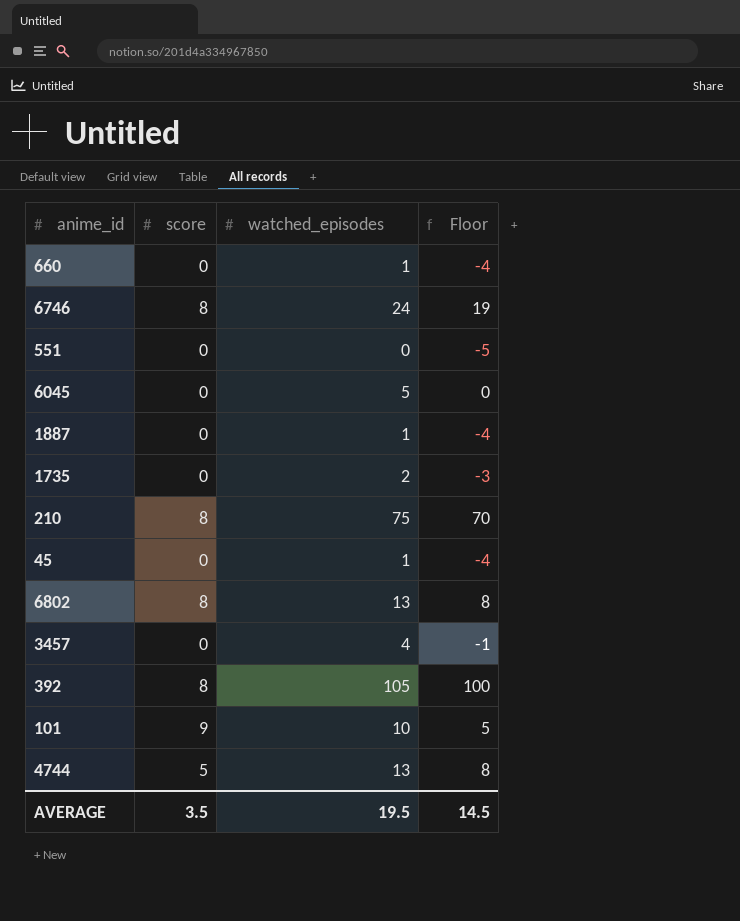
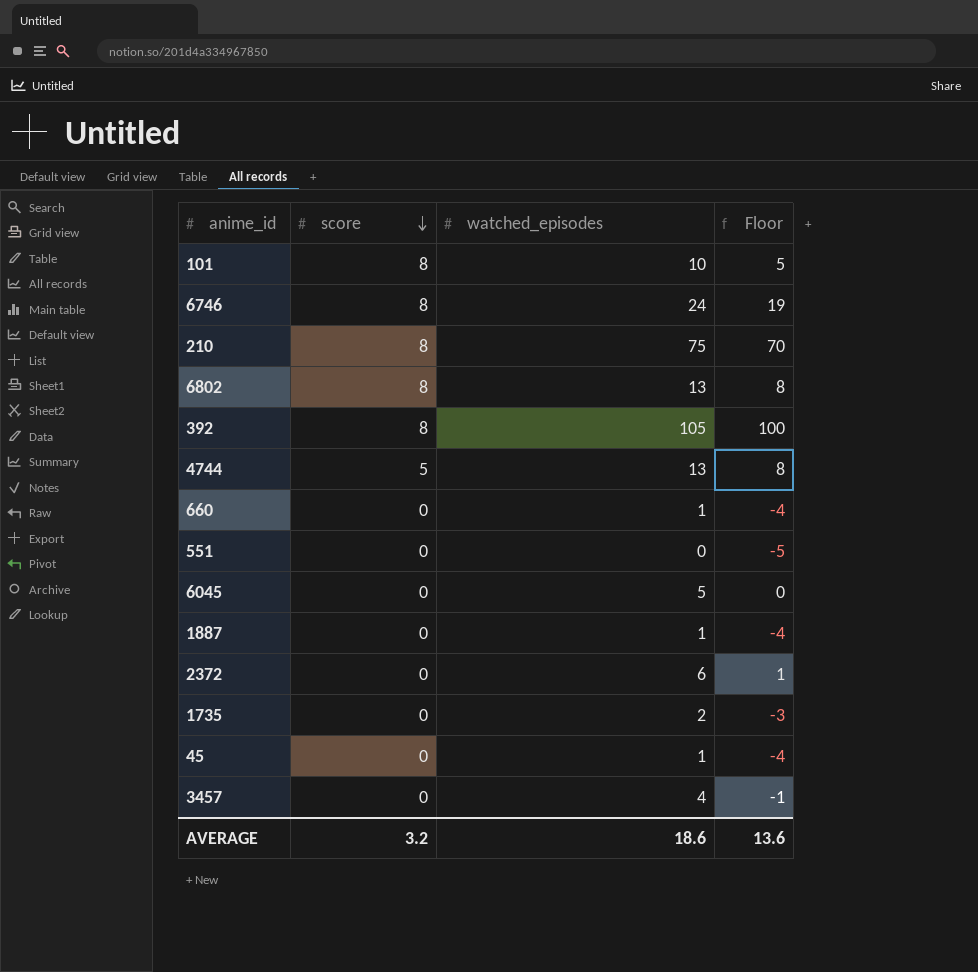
row order: none -> score descending
101 | score: 9 -> 8
row 2372: none -> 0 | 6 | 1
AVERAGE | score: 3.5 -> 3.2
AVERAGE | watched_episodes: 19.5 -> 18.6
AVERAGE | Floor: 14.5 -> 13.6

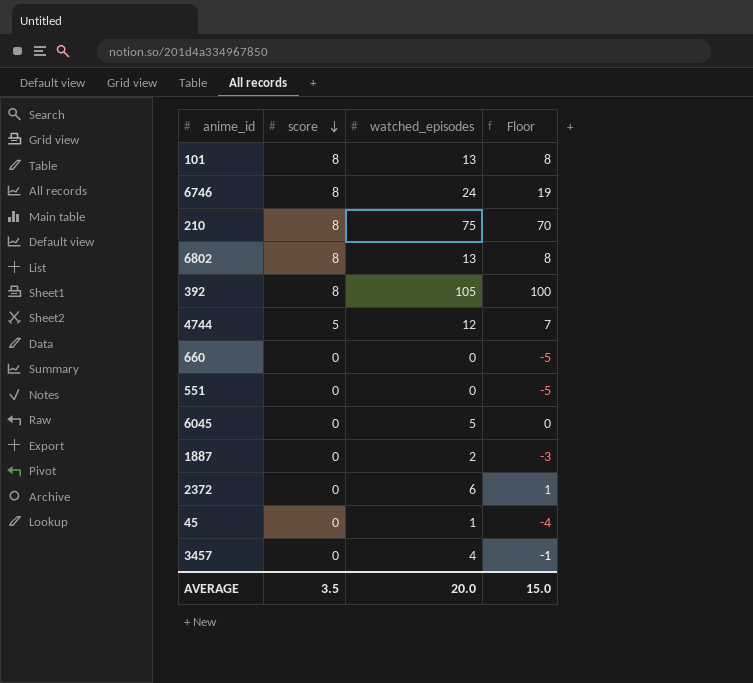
row 1735: 0 | 2 | -3 -> none
101 | watched_episodes: 10 -> 13
101 | Floor: 5 -> 8
4744 | watched_episodes: 13 -> 12
4744 | Floor: 8 -> 7
660 | watched_episodes: 1 -> 0
660 | Floor: -4 -> -5
1887 | watched_episodes: 1 -> 2
1887 | Floor: -4 -> -3
AVERAGE | score: 3.2 -> 3.5
AVERAGE | watched_episodes: 18.6 -> 20.0
AVERAGE | Floor: 13.6 -> 15.0

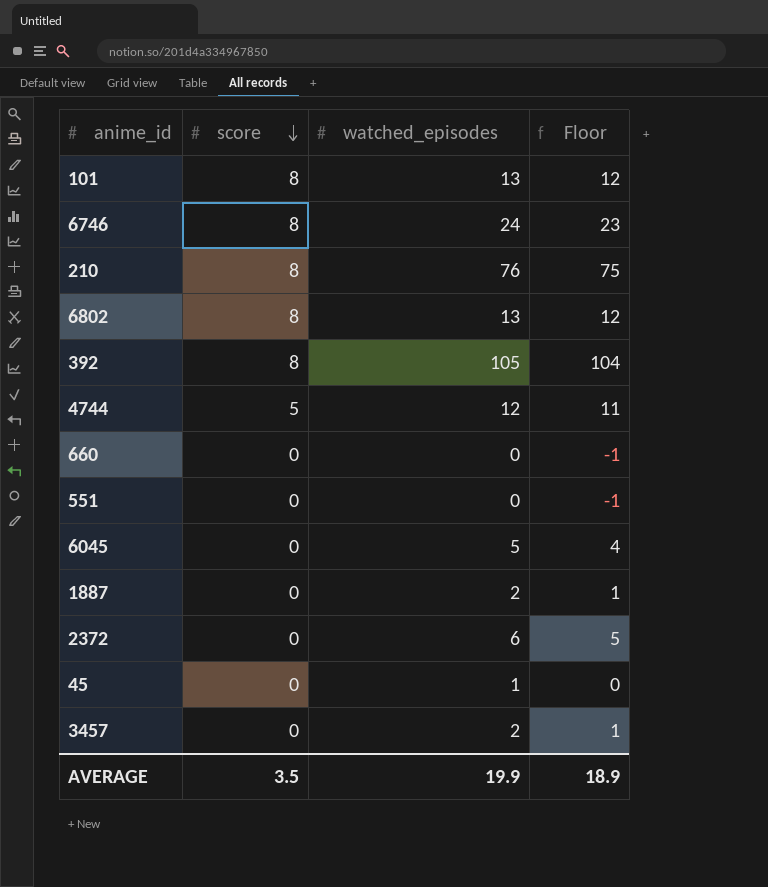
column Floor | formula: [watched_episodes] - 5 -> [watched_episodes] - 1
210 | watched_episodes: 75 -> 76
3457 | watched_episodes: 4 -> 2
AVERAGE | watched_episodes: 20.0 -> 19.9
AVERAGE | Floor: 15.0 -> 18.9

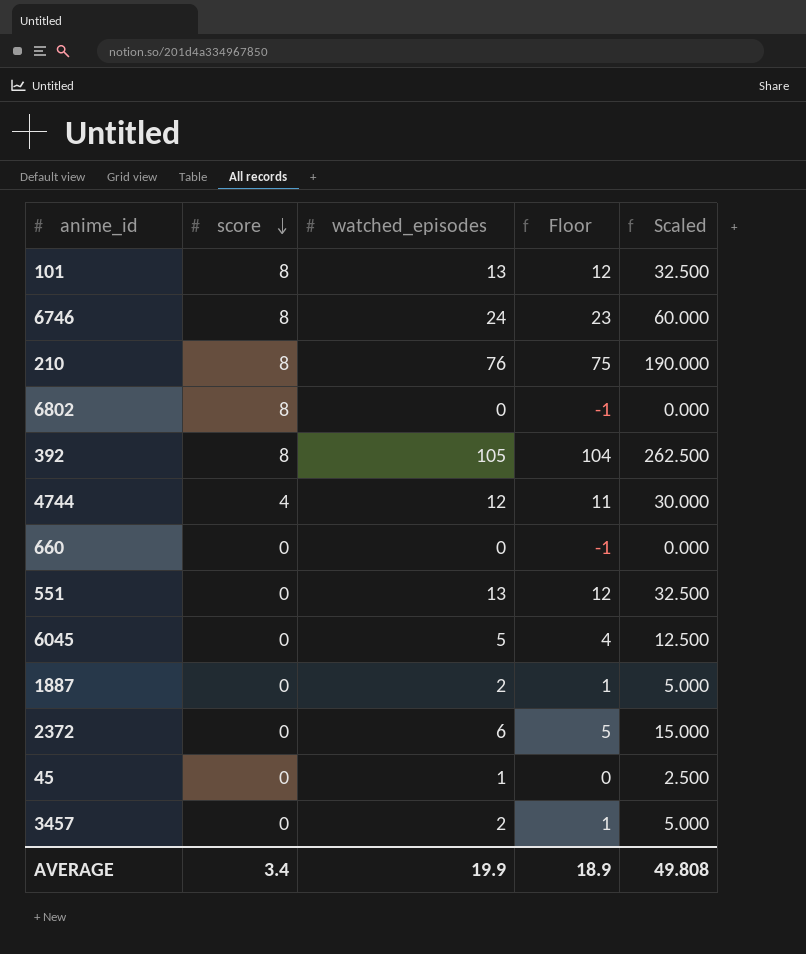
column Scaled | formula: none -> [watched_episodes] * 2.5
6802 | watched_episodes: 13 -> 0
6802 | Floor: 12 -> -1
4744 | score: 5 -> 4
551 | watched_episodes: 0 -> 13
551 | Floor: -1 -> 12
AVERAGE | score: 3.5 -> 3.4

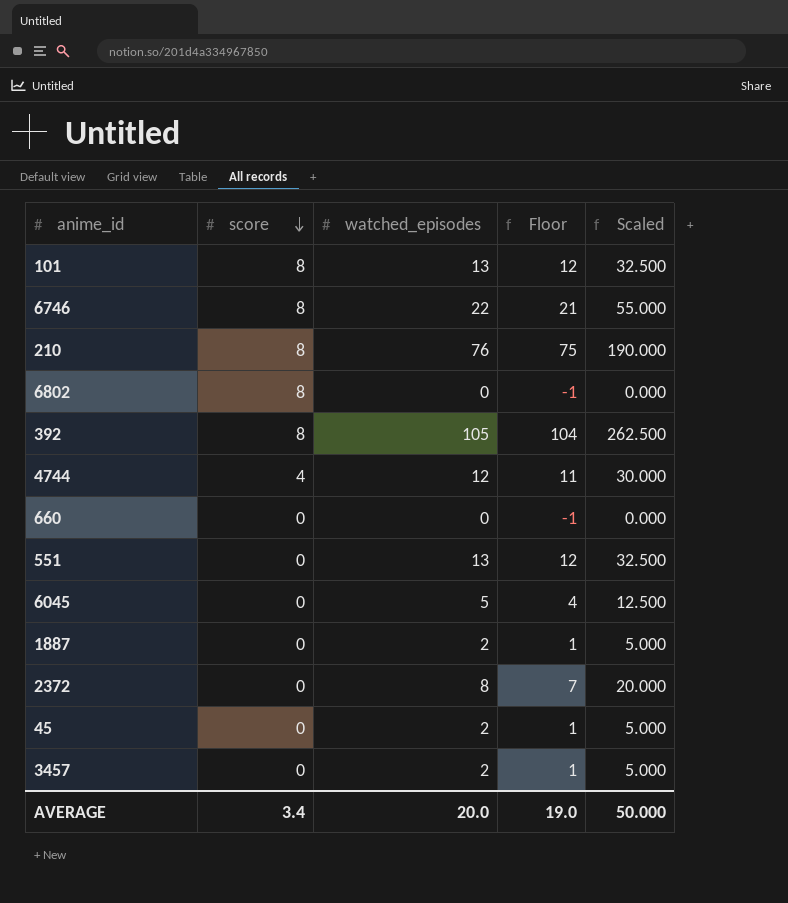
6746 | watched_episodes: 24 -> 22
6746 | Floor: 23 -> 21
6746 | Scaled: 60.000 -> 55.000
2372 | watched_episodes: 6 -> 8
2372 | Floor: 5 -> 7
2372 | Scaled: 15.000 -> 20.000
45 | watched_episodes: 1 -> 2
45 | Floor: 0 -> 1
45 | Scaled: 2.500 -> 5.000
AVERAGE | watched_episodes: 19.9 -> 20.0
AVERAGE | Floor: 18.9 -> 19.0
AVERAGE | Scaled: 49.808 -> 50.000

